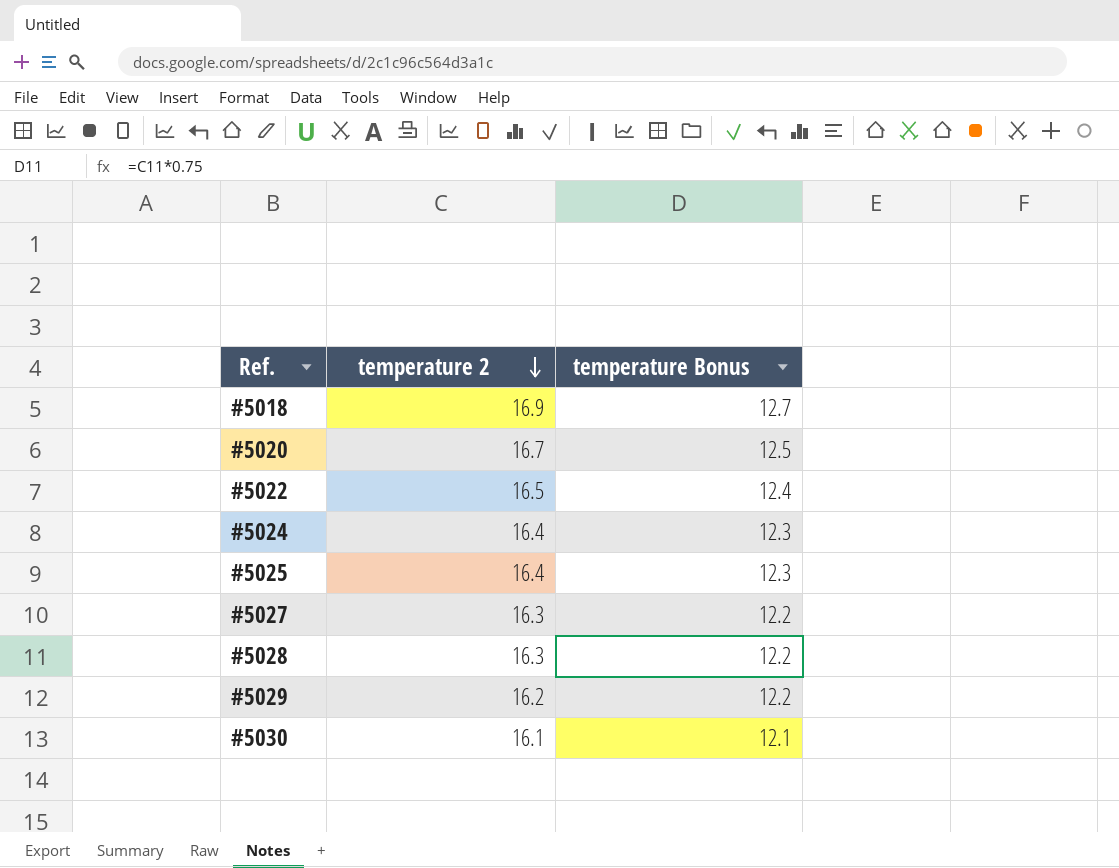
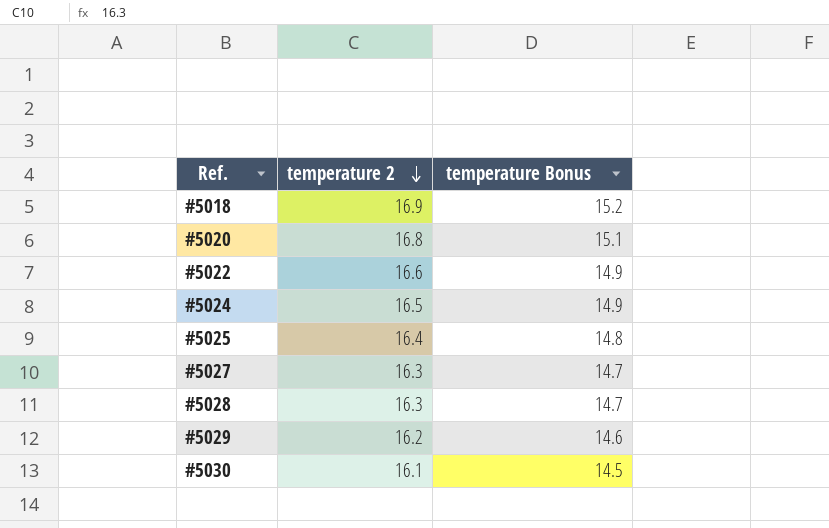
column temperature Bonus | formula: [temperature 2] * 0.75 -> [temperature 2] * 0.9
#5020 | temperature 2: 16.7 -> 16.8
#5022 | temperature 2: 16.5 -> 16.6
#5024 | temperature 2: 16.4 -> 16.5

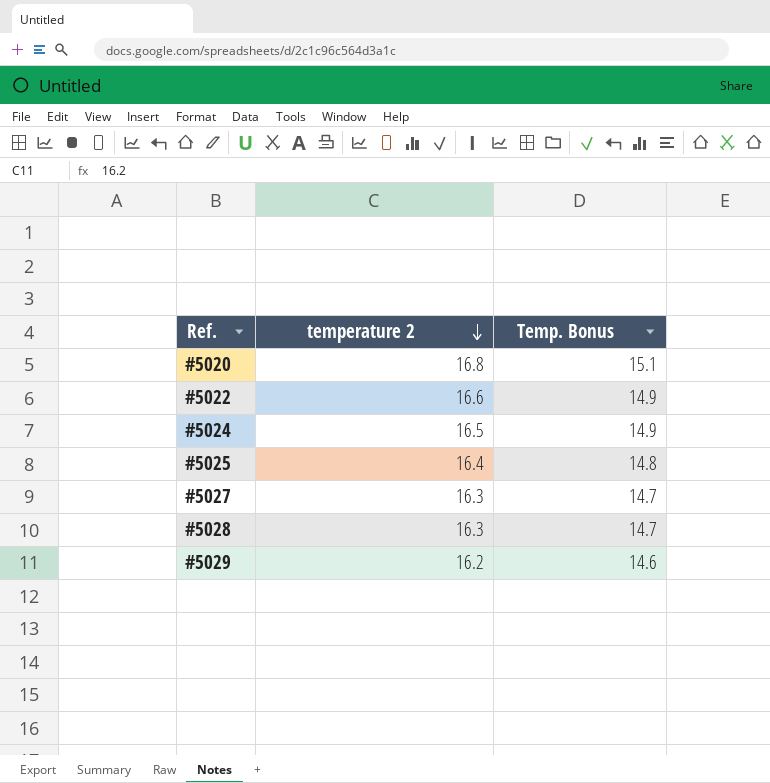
column name: temperature Bonus -> Temp. Bonus
row #5018: 16.9 | 15.2 -> none
row #5030: 16.1 | 14.5 -> none

